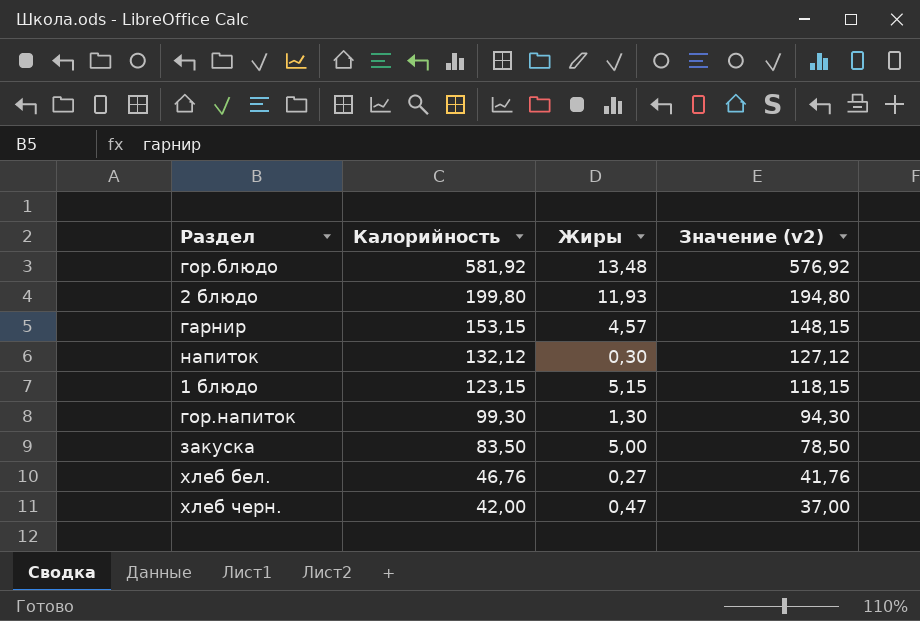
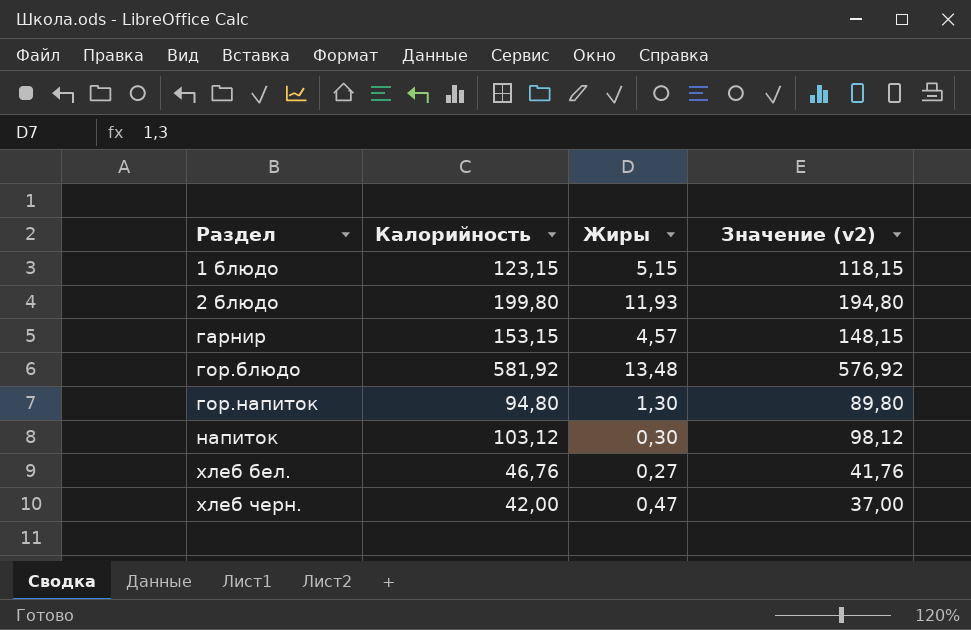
row order: Калорийность descending -> Раздел ascending
row закуска: 83,50 | 5,00 | 78,50 -> none
гор.напиток | Калорийность: 99,30 -> 94,80
гор.напиток | Значение (v2): 94,30 -> 89,80
напиток | Калорийность: 132,12 -> 103,12
напиток | Значение (v2): 127,12 -> 98,12

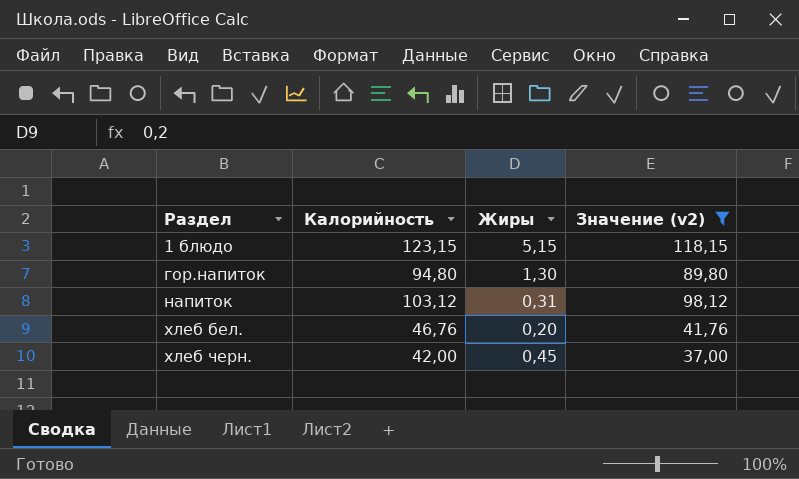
filter: none -> Значение (v2) <= 118,15
напиток | Жиры: 0,30 -> 0,31
хлеб бел. | Жиры: 0,27 -> 0,20
хлеб черн. | Жиры: 0,47 -> 0,45

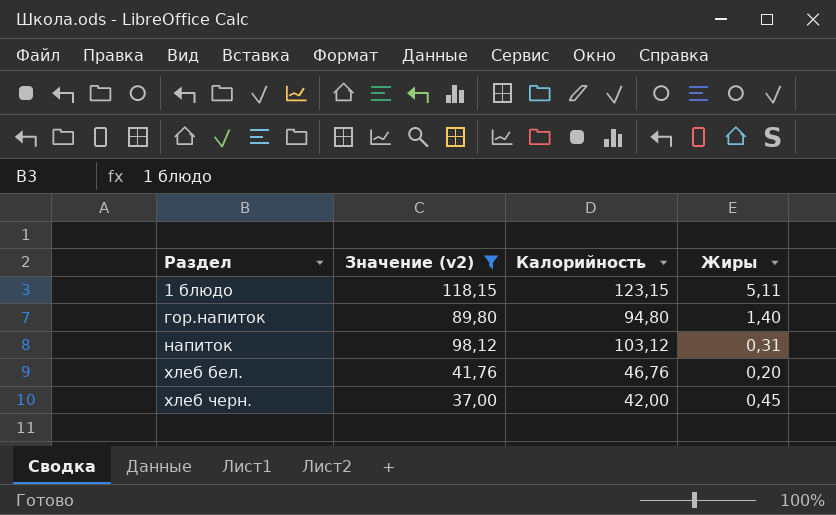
column Значение (v2) | position: 4 -> 2
1 блюдо | Жиры: 5,15 -> 5,11
гор.напиток | Жиры: 1,30 -> 1,40

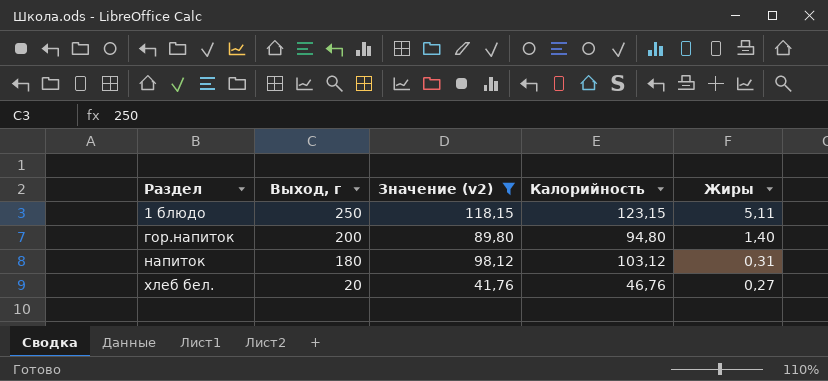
column Выход, г | position: none -> 2
row хлеб черн.: 37,00 | 42,00 | 0,45 -> none
хлеб бел. | Жиры: 0,20 -> 0,27

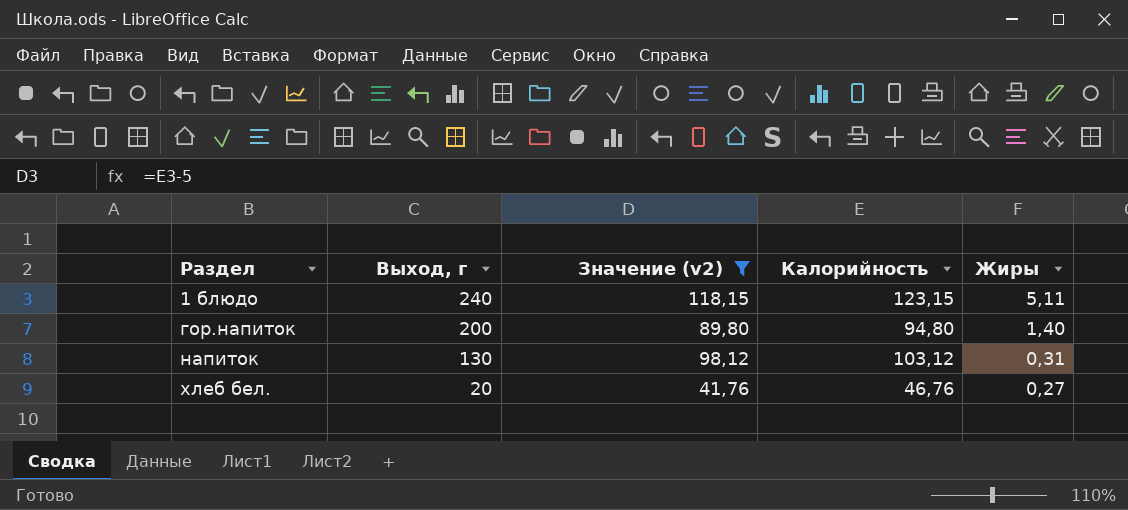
1 блюдо | Выход, г: 250 -> 240
напиток | Выход, г: 180 -> 130

